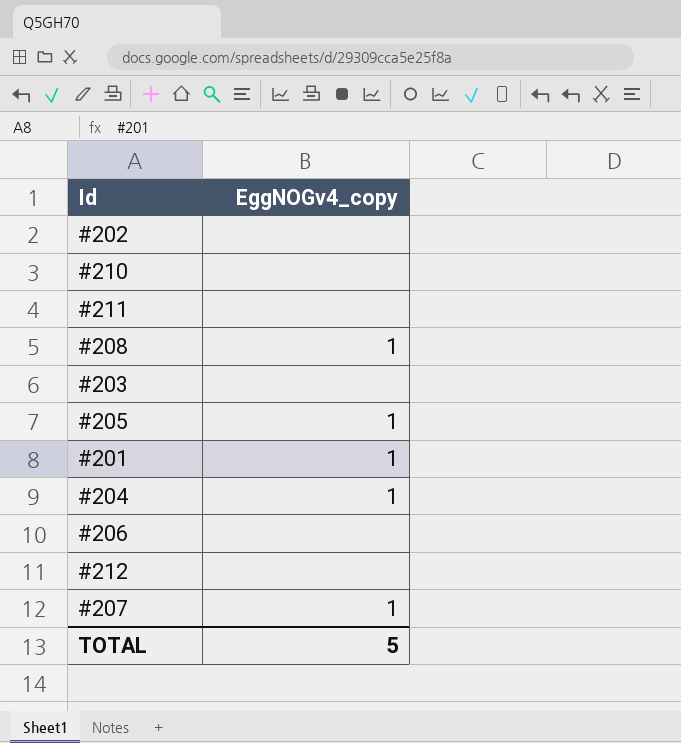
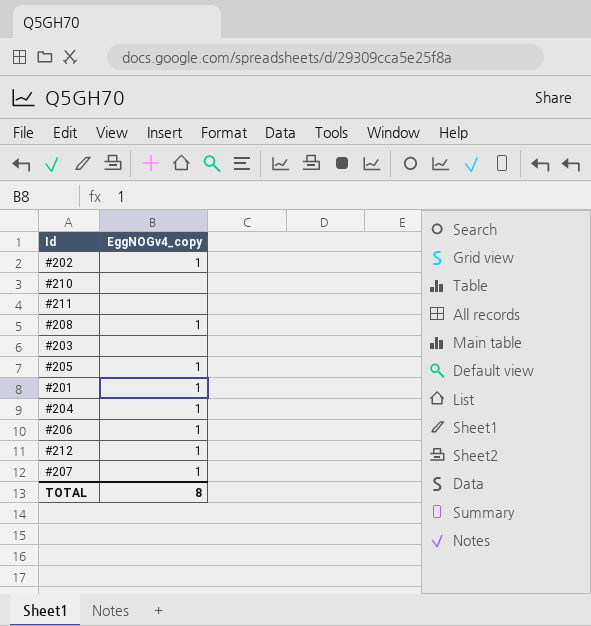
#202 | EggNOGv4_copy: none -> 1
#206 | EggNOGv4_copy: none -> 1
#212 | EggNOGv4_copy: none -> 1
TOTAL | EggNOGv4_copy: 5 -> 8

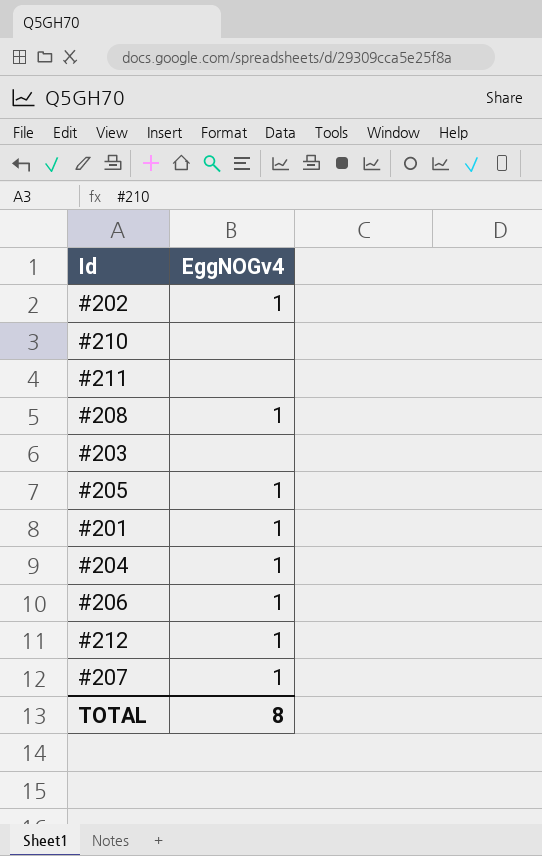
column name: EggNOGv4_copy -> EggNOGv4

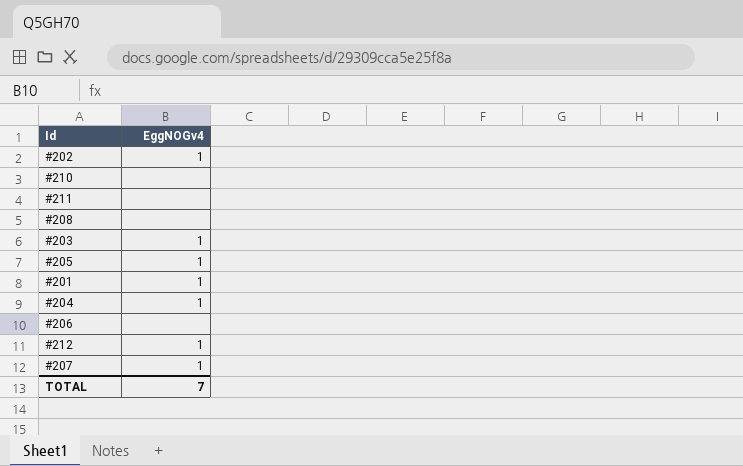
#208 | EggNOGv4: 1 -> none
#203 | EggNOGv4: none -> 1
#206 | EggNOGv4: 1 -> none
TOTAL | EggNOGv4: 8 -> 7

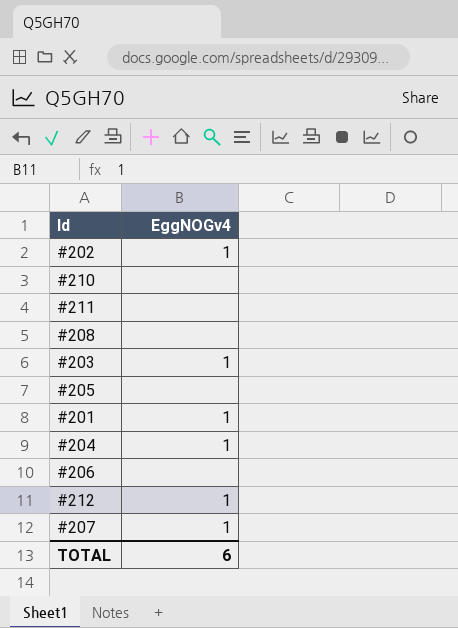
#205 | EggNOGv4: 1 -> none
TOTAL | EggNOGv4: 7 -> 6

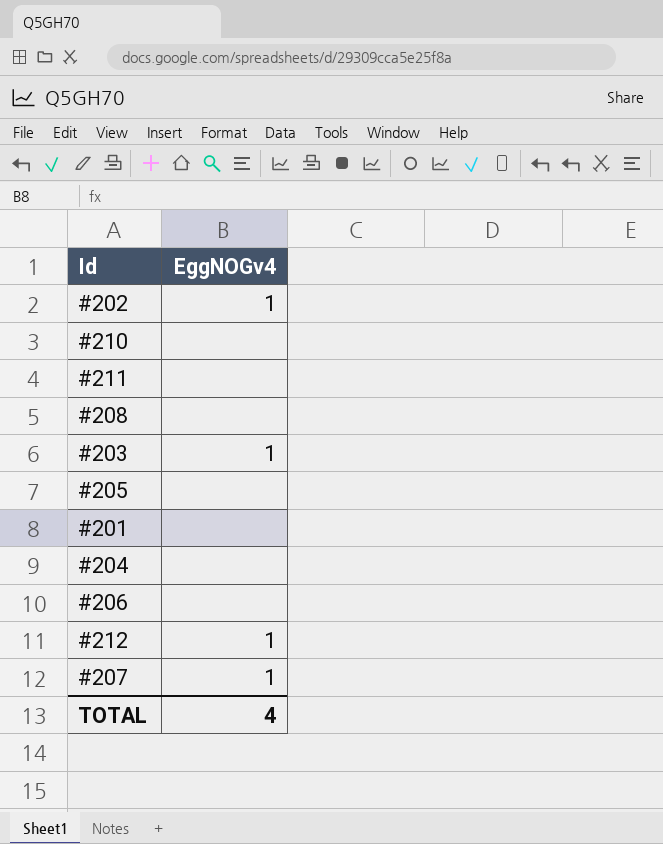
#201 | EggNOGv4: 1 -> none
#204 | EggNOGv4: 1 -> none
TOTAL | EggNOGv4: 6 -> 4

